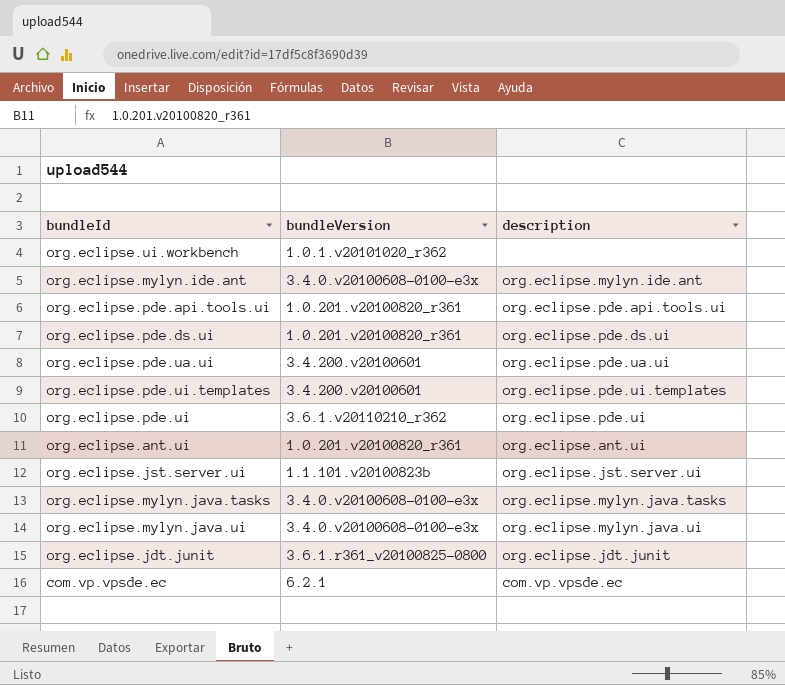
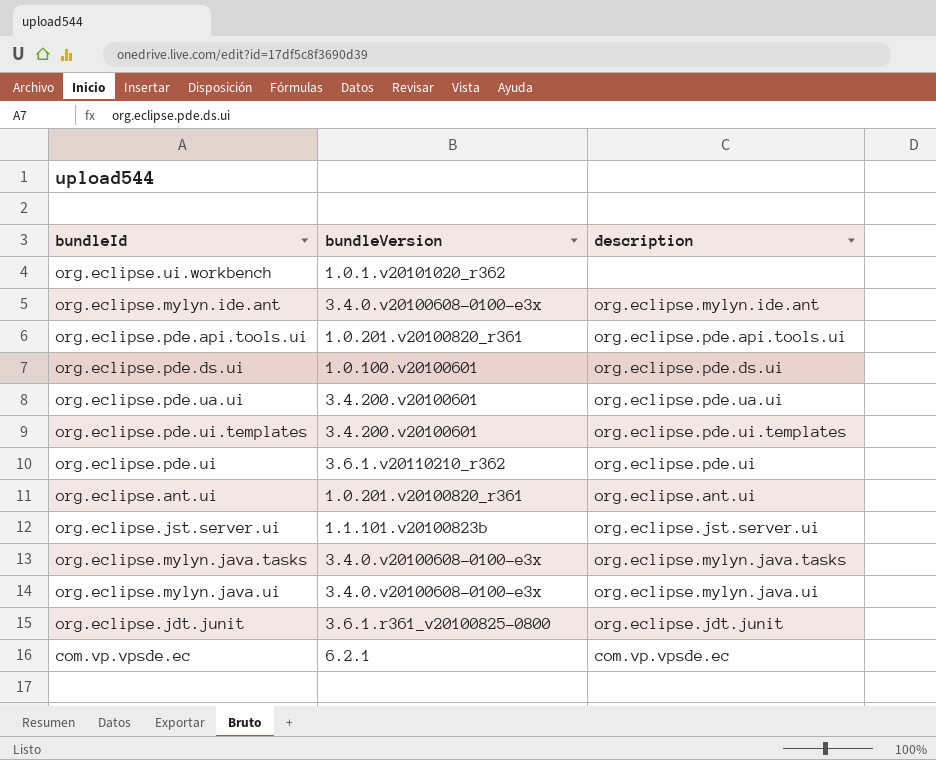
org.eclipse.pde.ds.ui | bundleVersion: 1.0.201.v20100820_r361 -> 1.0.100.v20100601

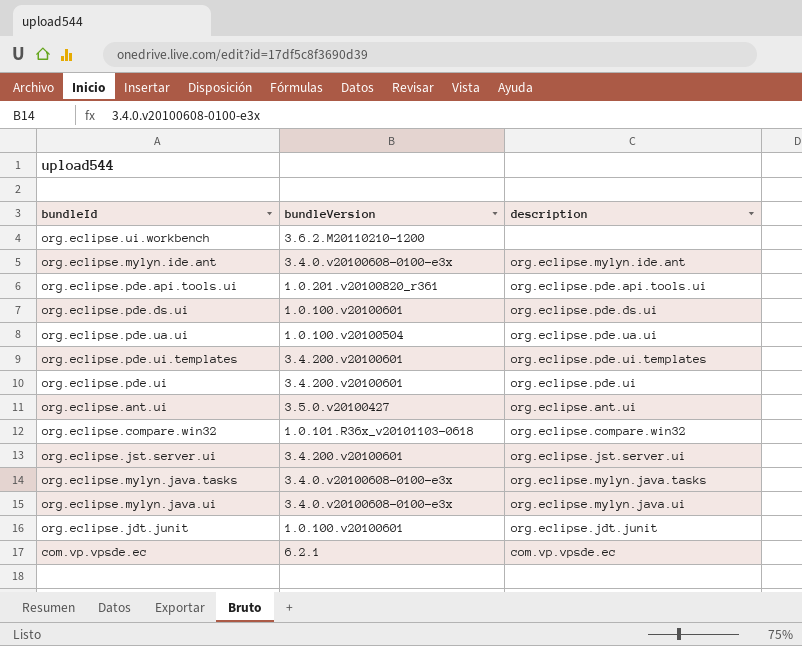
org.eclipse.ui.workbench | bundleVersion: 1.0.1.v20101020_r362 -> 3.6.2.M20110210-1200
org.eclipse.pde.ua.ui | bundleVersion: 3.4.200.v20100601 -> 1.0.100.v20100504
org.eclipse.pde.ui | bundleVersion: 3.6.1.v20110210_r362 -> 3.4.200.v20100601
org.eclipse.ant.ui | bundleVersion: 1.0.201.v20100820_r361 -> 3.5.0.v20100427
row org.eclipse.compare.win32: none -> 1.0.101.R36x_v20101103-0618 | org.eclipse.compare.win32
org.eclipse.jst.server.ui | bundleVersion: 1.1.101.v20100823b -> 3.4.200.v20100601
org.eclipse.jdt.junit | bundleVersion: 3.6.1.r361_v20100825-0800 -> 1.0.100.v20100601

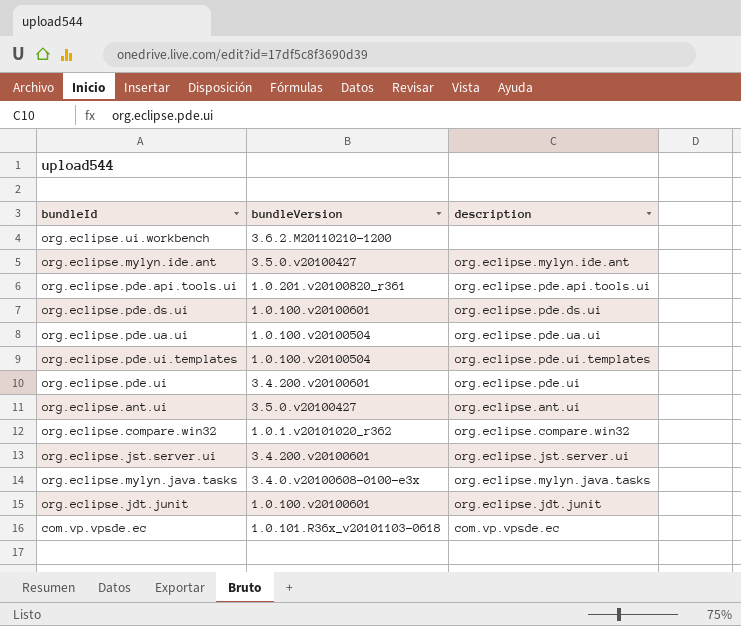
row org.eclipse.mylyn.java.ui: 3.4.0.v20100608-0100-e3x | org.eclipse.mylyn.java.ui -> none
org.eclipse.mylyn.ide.ant | bundleVersion: 3.4.0.v20100608-0100-e3x -> 3.5.0.v20100427
org.eclipse.pde.ui.templates | bundleVersion: 3.4.200.v20100601 -> 1.0.100.v20100504
org.eclipse.compare.win32 | bundleVersion: 1.0.101.R36x_v20101103-0618 -> 1.0.1.v20101020_r362
com.vp.vpsde.ec | bundleVersion: 6.2.1 -> 1.0.101.R36x_v20101103-0618

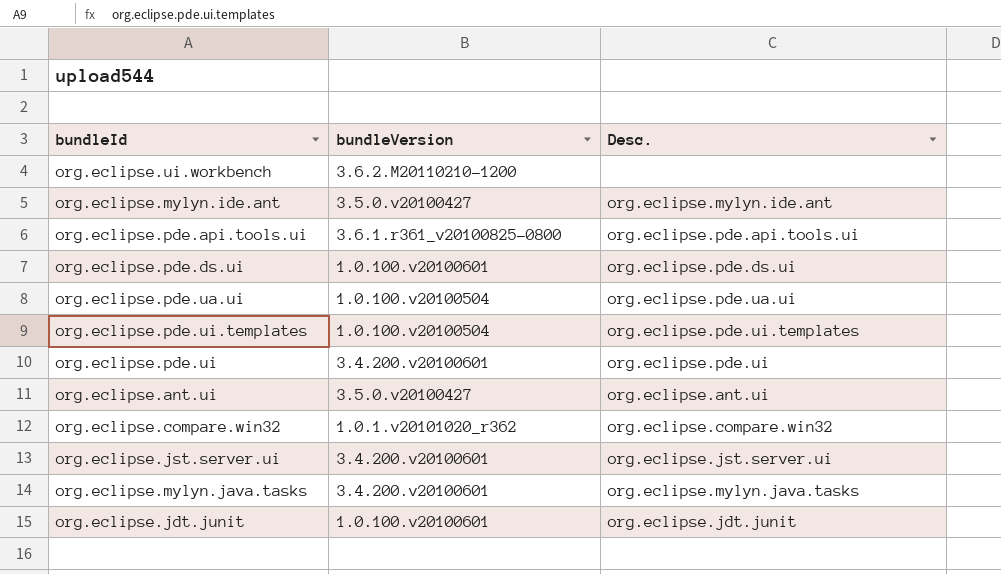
column name: description -> Desc.
row com.vp.vpsde.ec: 1.0.101.R36x_v20101103-0618 | com.vp.vpsde.ec -> none
org.eclipse.pde.api.tools.ui | bundleVersion: 1.0.201.v20100820_r361 -> 3.6.1.r361_v20100825-0800
org.eclipse.mylyn.java.tasks | bundleVersion: 3.4.0.v20100608-0100-e3x -> 3.4.200.v20100601

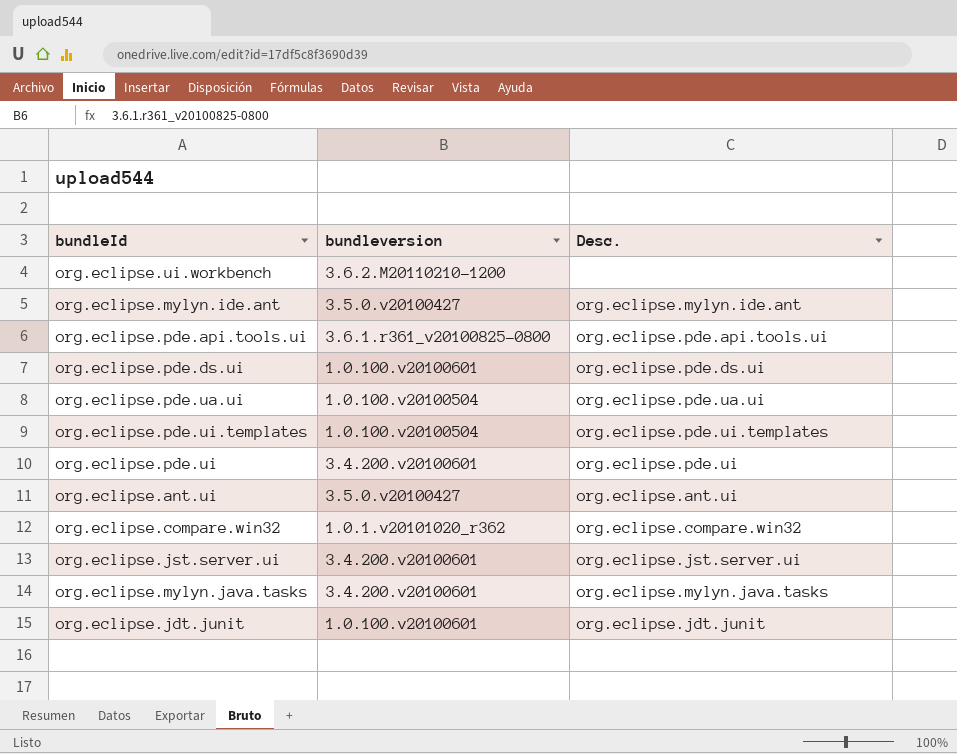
column name: bundleVersion -> bundleversion

